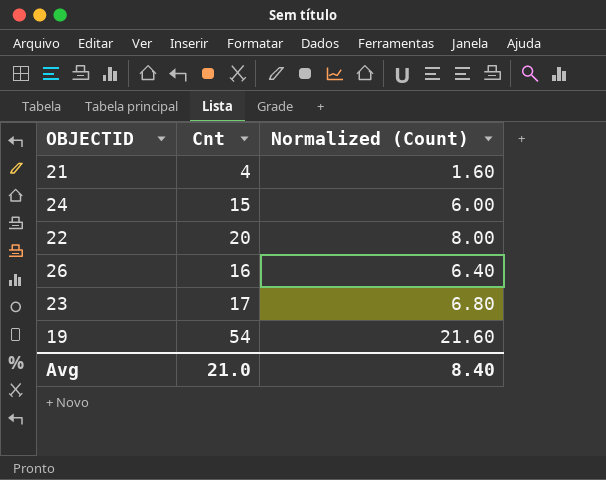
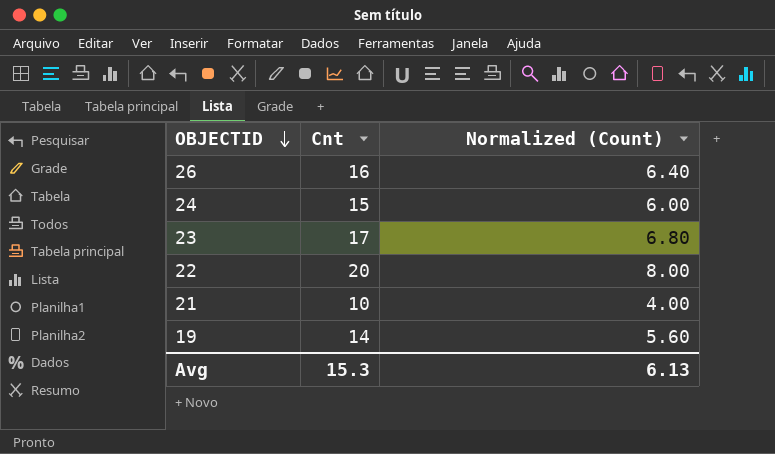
row order: none -> OBJECTID descending
21 | Cnt: 4 -> 10
21 | Normalized (Count): 1.60 -> 4.00
19 | Cnt: 54 -> 14
19 | Normalized (Count): 21.60 -> 5.60
Avg | Cnt: 21.0 -> 15.3
Avg | Normalized (Count): 8.40 -> 6.13

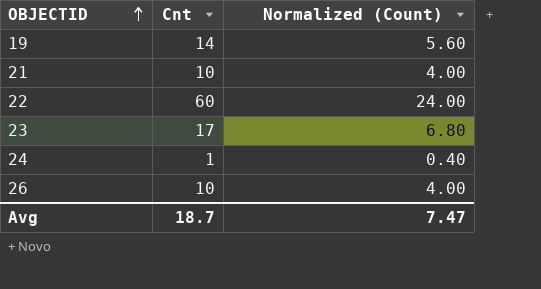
row order: OBJECTID descending -> OBJECTID ascending
22 | Cnt: 20 -> 60
22 | Normalized (Count): 8.00 -> 24.00
24 | Cnt: 15 -> 1
24 | Normalized (Count): 6.00 -> 0.40
26 | Cnt: 16 -> 10
26 | Normalized (Count): 6.40 -> 4.00
Avg | Cnt: 15.3 -> 18.7
Avg | Normalized (Count): 6.13 -> 7.47

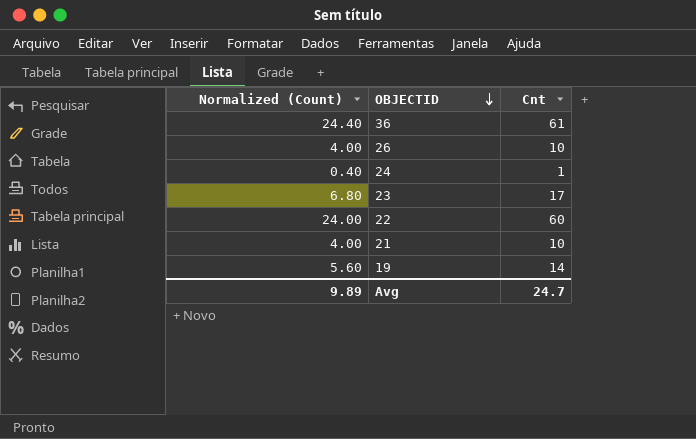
row order: OBJECTID ascending -> OBJECTID descending
column Normalized (Count) | position: 3 -> 1
row 36: none -> 24.40 | 61
Avg | Normalized (Count): 7.47 -> 9.89
Avg | Cnt: 18.7 -> 24.7

